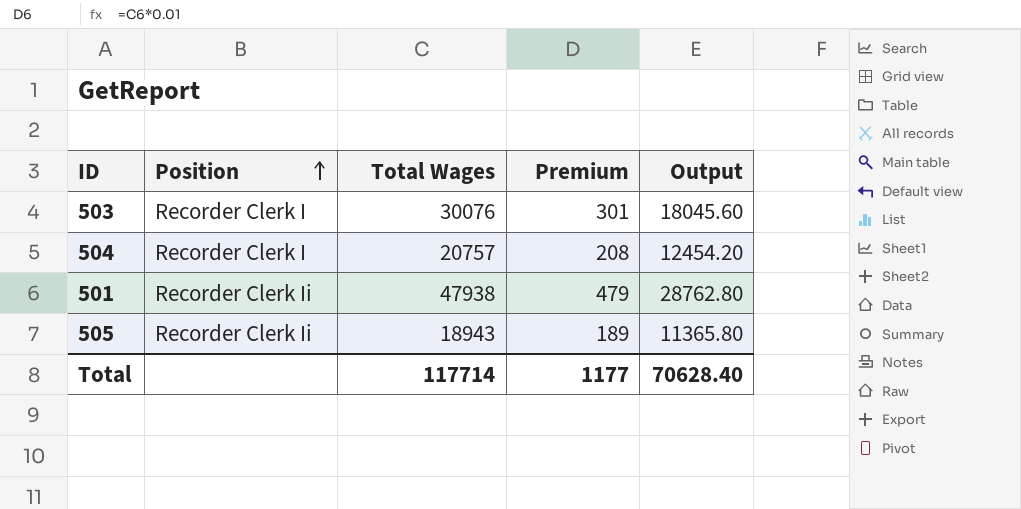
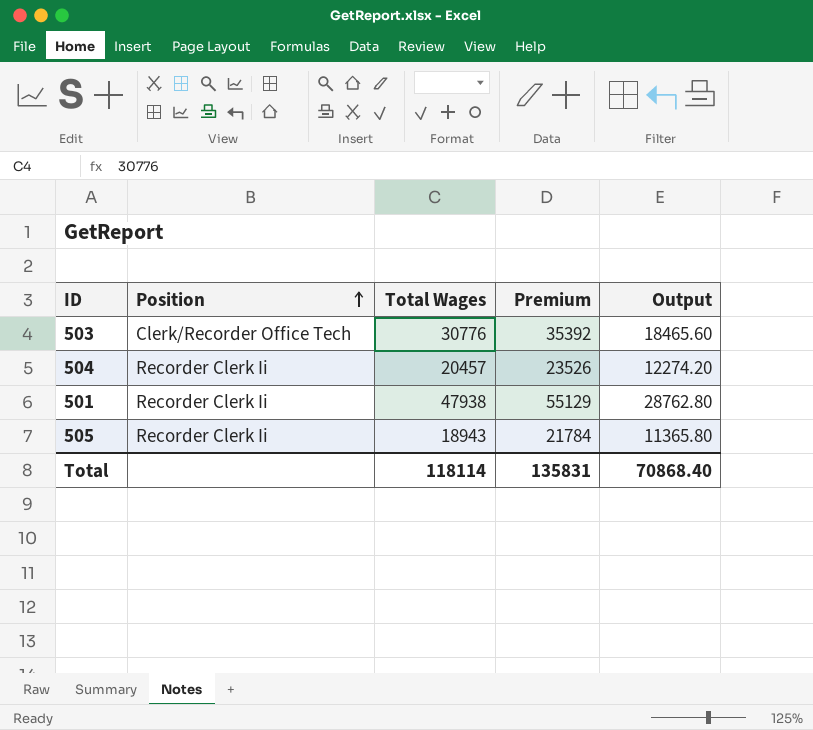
column Premium | formula: [Total Wages] * 0.01 -> [Total Wages] * 1.15
503 | Position: Recorder Clerk I -> Clerk/Recorder Office Tech
503 | Total Wages: 30076 -> 30776
503 | Output: 18045.60 -> 18465.60
504 | Position: Recorder Clerk I -> Recorder Clerk Ii
504 | Total Wages: 20757 -> 20457
504 | Output: 12454.20 -> 12274.20
Total | Total Wages: 117714 -> 118114
Total | Premium: 1177 -> 135831
Total | Output: 70628.40 -> 70868.40

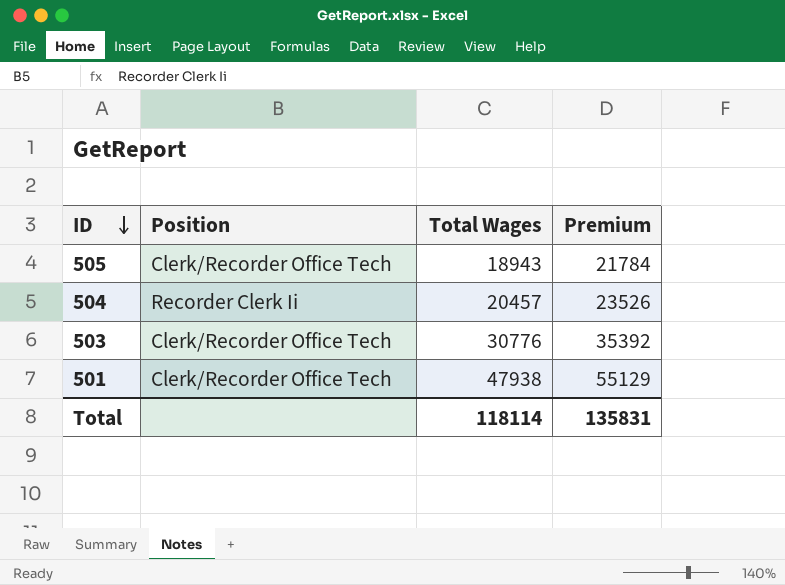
row order: Position ascending -> ID descending
column Output | formula: [Total Wages] * 0.6 -> none
505 | Position: Recorder Clerk Ii -> Clerk/Recorder Office Tech
501 | Position: Recorder Clerk Ii -> Clerk/Recorder Office Tech

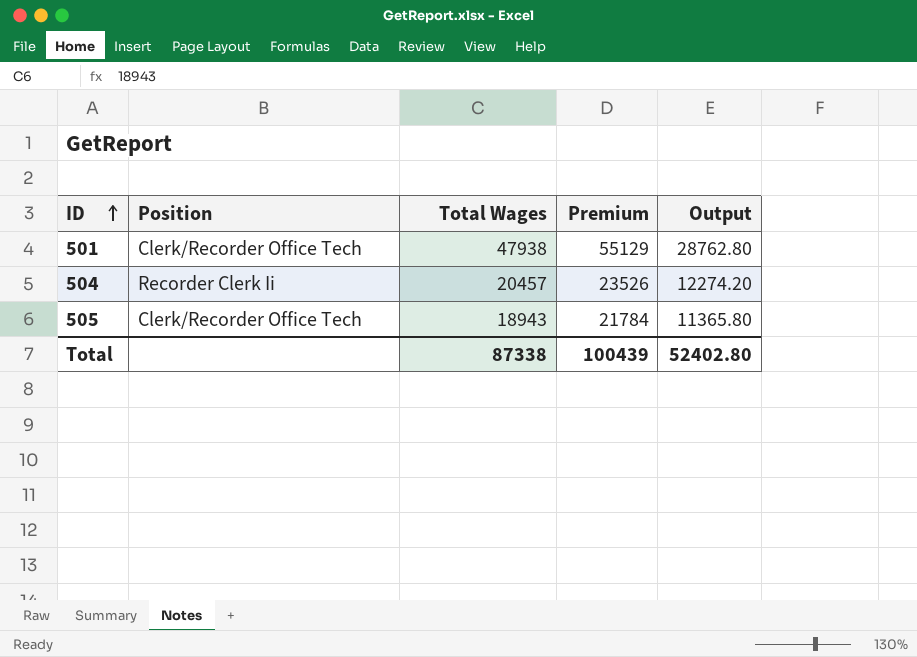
row order: ID descending -> ID ascending
column Output | formula: none -> [Total Wages] * 0.6
row 503: Clerk/Recorder Office Tech | 30776 | 35392 -> none
Total | Total Wages: 118114 -> 87338
Total | Premium: 135831 -> 100439

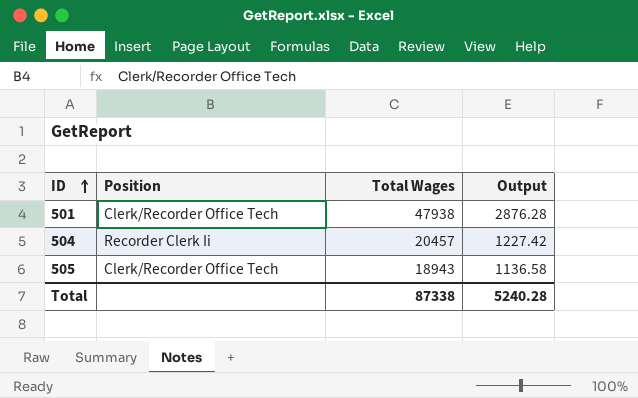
column Premium | formula: [Total Wages] * 1.15 -> none
column Output | formula: [Total Wages] * 0.6 -> [Total Wages] * 0.06
Total | Output: 52402.80 -> 5240.28

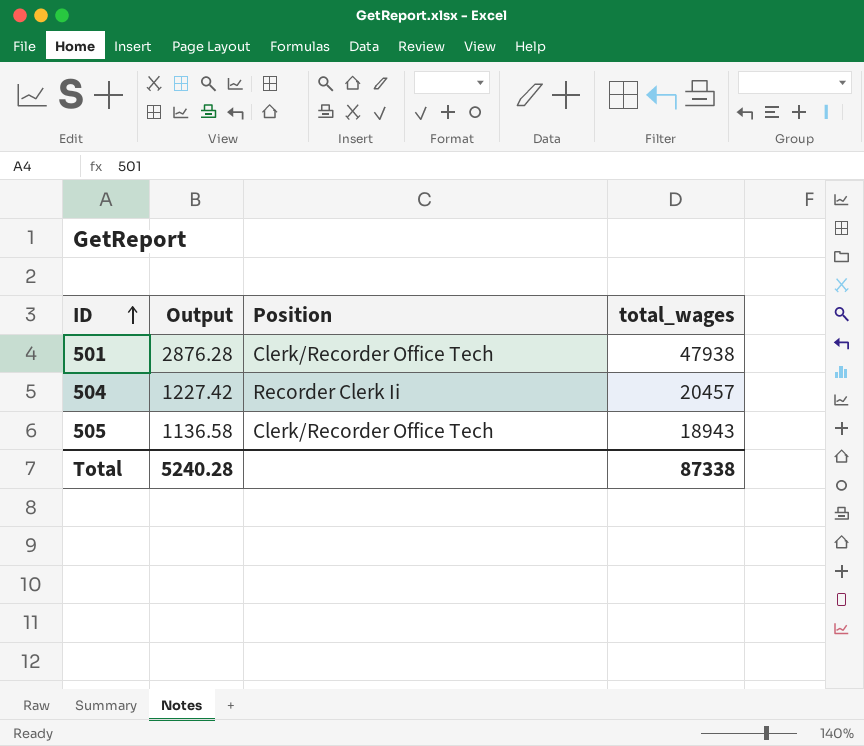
column Output | position: 4 -> 2
column name: Total Wages -> total_wages

